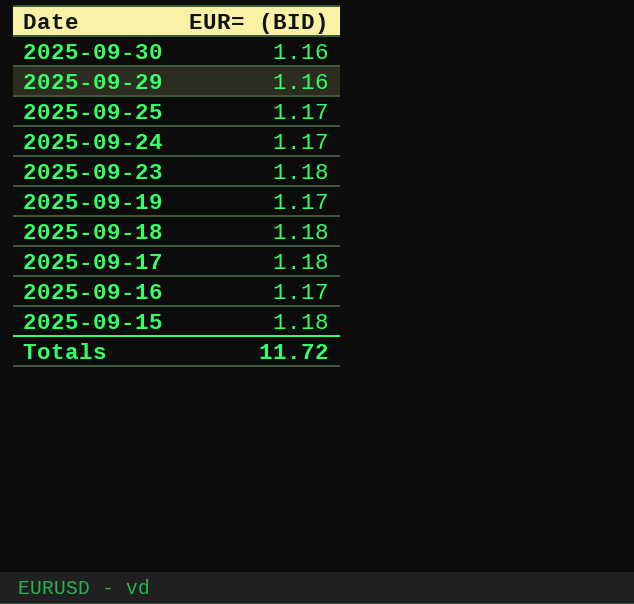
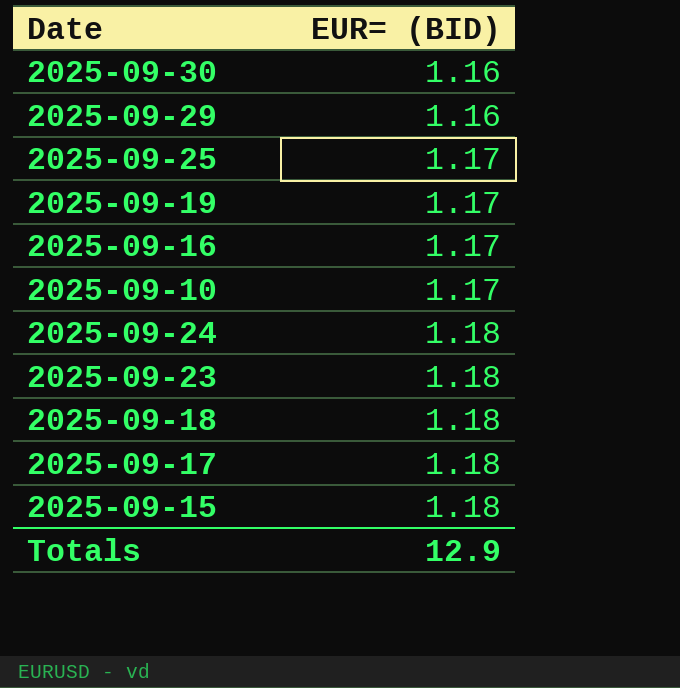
row order: Date descending -> EUR= (BID) ascending
row 2025-09-10: none -> 1.17
2025-09-24 | EUR= (BID): 1.17 -> 1.18
Totals | EUR= (BID): 11.72 -> 12.9

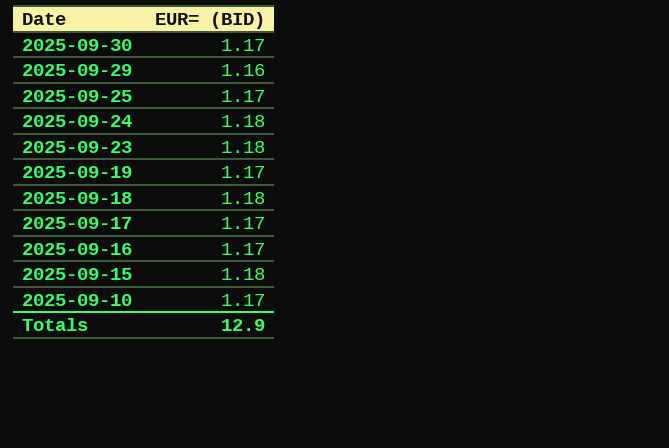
row order: EUR= (BID) ascending -> Date descending
2025-09-30 | EUR= (BID): 1.16 -> 1.17
2025-09-17 | EUR= (BID): 1.18 -> 1.17

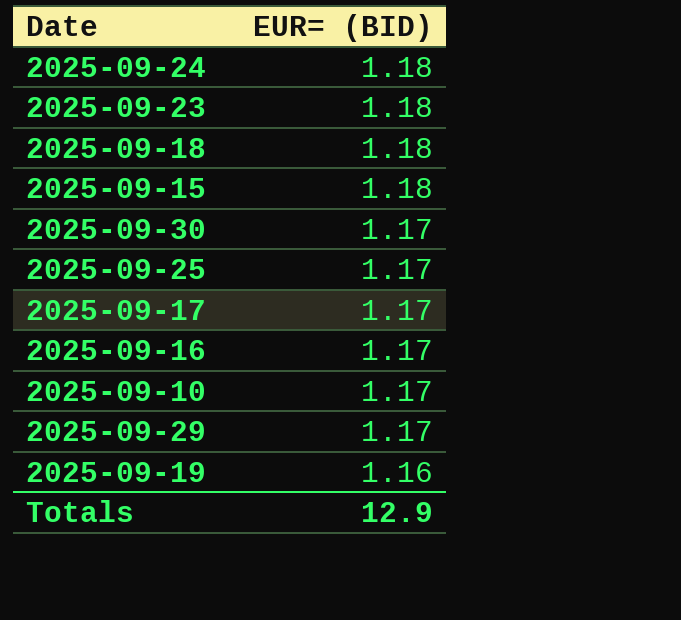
row order: Date descending -> EUR= (BID) descending
2025-09-29 | EUR= (BID): 1.16 -> 1.17
2025-09-19 | EUR= (BID): 1.17 -> 1.16

